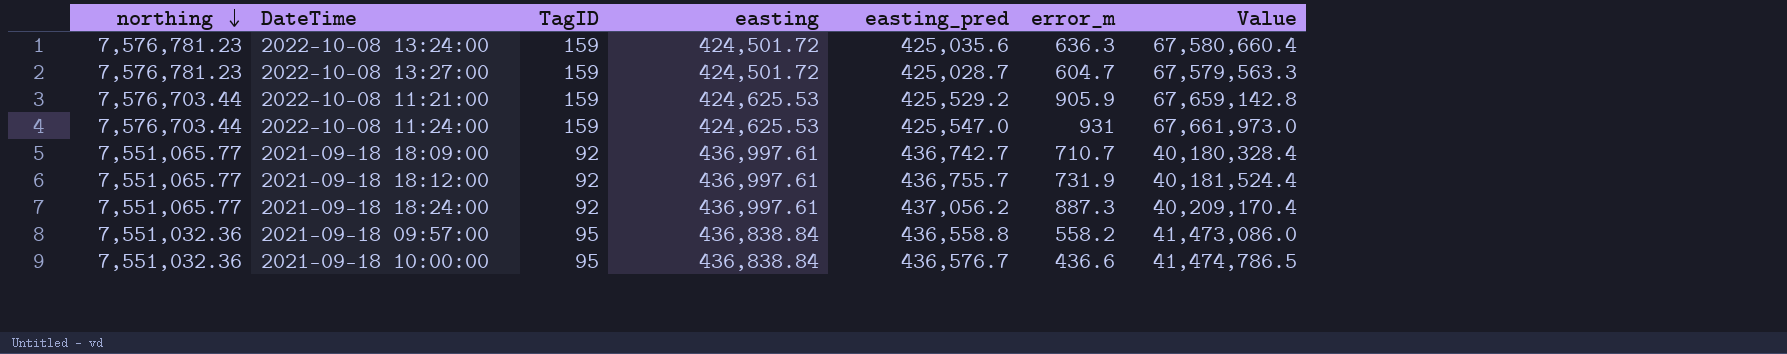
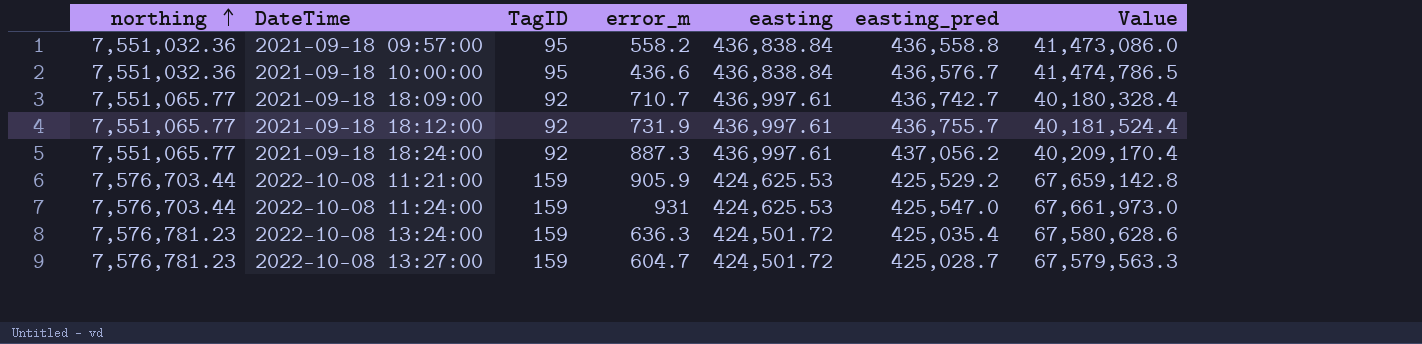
row order: northing descending -> northing ascending
column error_m | position: 6 -> 4
2022-10-08 13:24:00 | easting_pred: 425,035.6 -> 425,035.4
2022-10-08 13:24:00 | Value: 67,580,660.4 -> 67,580,628.6

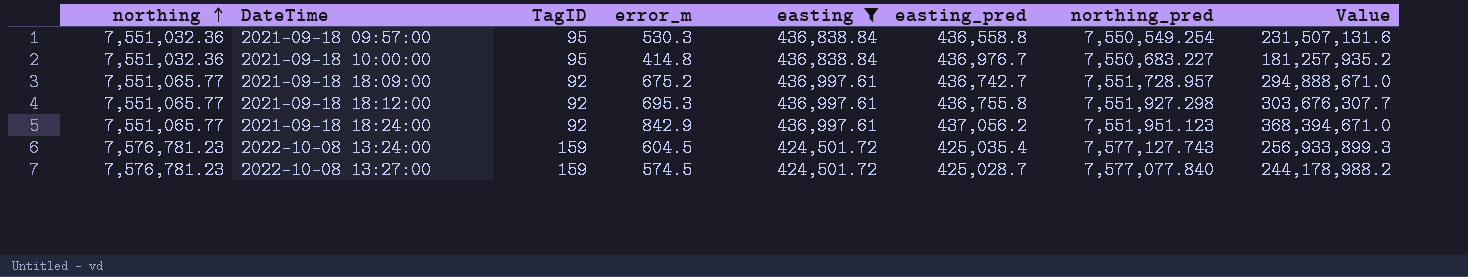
filter: none -> easting != 424,625.53
column northing_pred | position: none -> 7
column Value | formula: [TagID] * [easting_pred] -> [error_m] * [easting_pred]
2021-09-18 09:57:00 | error_m: 558.2 -> 530.3
2021-09-18 10:00:00 | error_m: 436.6 -> 414.8
2021-09-18 10:00:00 | easting_pred: 436,576.7 -> 436,976.7
2021-09-18 18:09:00 | error_m: 710.7 -> 675.2
2021-09-18 18:12:00 | error_m: 731.9 -> 695.3
2021-09-18 18:12:00 | easting_pred: 436,755.7 -> 436,755.8
2021-09-18 18:24:00 | error_m: 887.3 -> 842.9
2022-10-08 13:24:00 | error_m: 636.3 -> 604.5
2022-10-08 13:27:00 | error_m: 604.7 -> 574.5

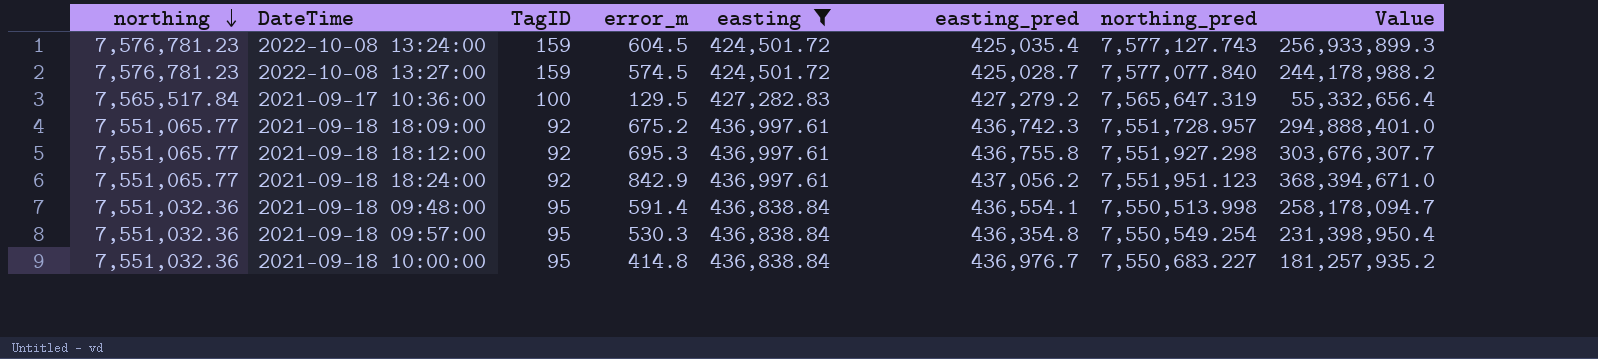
row order: northing ascending -> northing descending
row 2021-09-17 10:36:00: none -> 7,565,517.84 | 100 | 129.5 | 427,282.83 | 427,279.2 | 7,565,647.319 | 55,332,656.4
2021-09-18 18:09:00 | easting_pred: 436,742.7 -> 436,742.3
2021-09-18 18:09:00 | Value: 294,888,671.0 -> 294,888,401.0
row 2021-09-18 09:48:00: none -> 7,551,032.36 | 95 | 591.4 | 436,838.84 | 436,554.1 | 7,550,513.998 | 258,178,094.7
2021-09-18 09:57:00 | easting_pred: 436,558.8 -> 436,354.8
2021-09-18 09:57:00 | Value: 231,507,131.6 -> 231,398,950.4

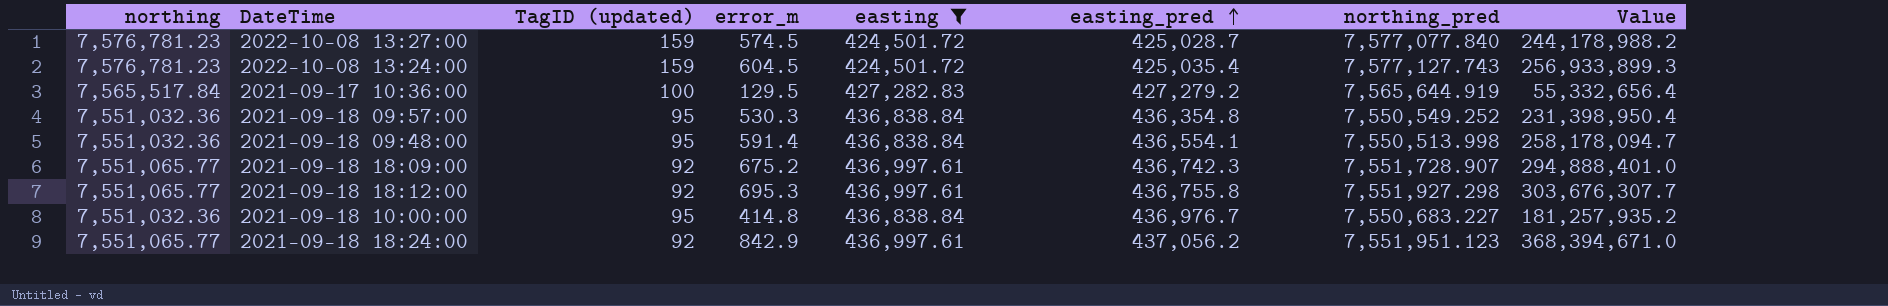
row order: northing descending -> easting_pred ascending
column name: TagID -> TagID (updated)
2021-09-17 10:36:00 | northing_pred: 7,565,647.319 -> 7,565,644.919
2021-09-18 09:57:00 | northing_pred: 7,550,549.254 -> 7,550,549.252
2021-09-18 18:09:00 | northing_pred: 7,551,728.957 -> 7,551,728.907

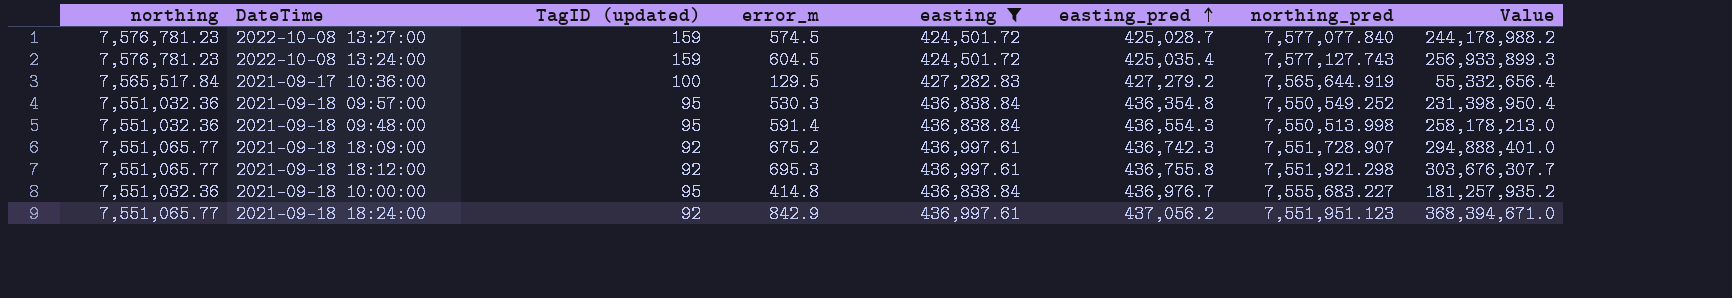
2021-09-18 09:48:00 | easting_pred: 436,554.1 -> 436,554.3
2021-09-18 09:48:00 | Value: 258,178,094.7 -> 258,178,213.0
2021-09-18 18:12:00 | northing_pred: 7,551,927.298 -> 7,551,921.298
2021-09-18 10:00:00 | northing_pred: 7,550,683.227 -> 7,555,683.227

